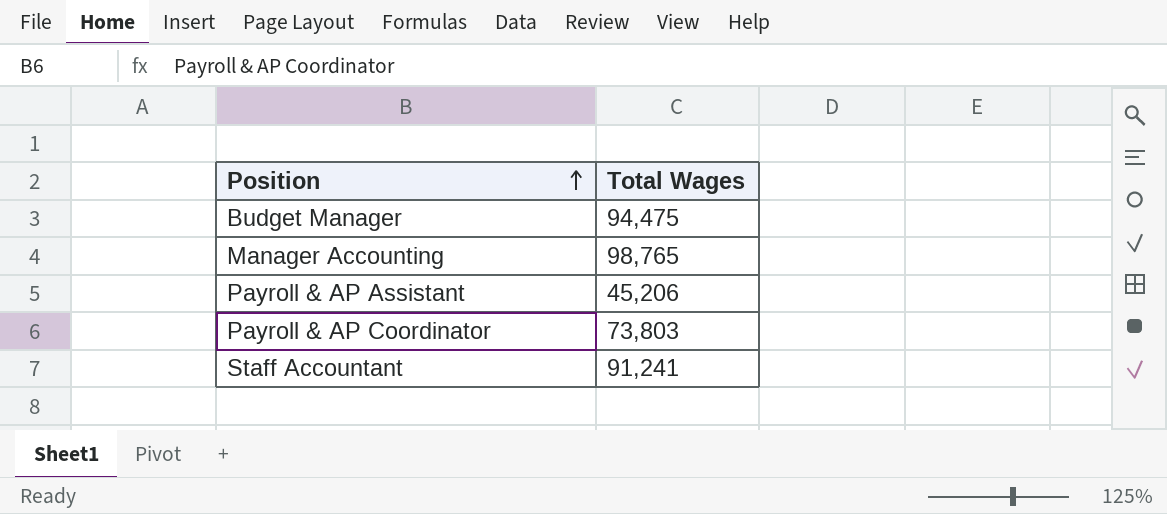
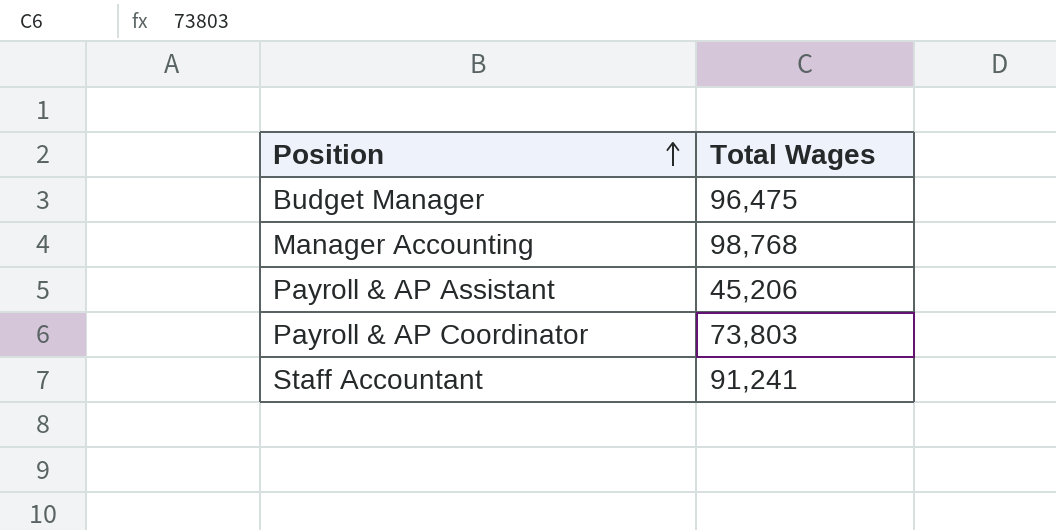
Budget Manager | Total Wages: 94,475 -> 96,475
Manager Accounting | Total Wages: 98,765 -> 98,768

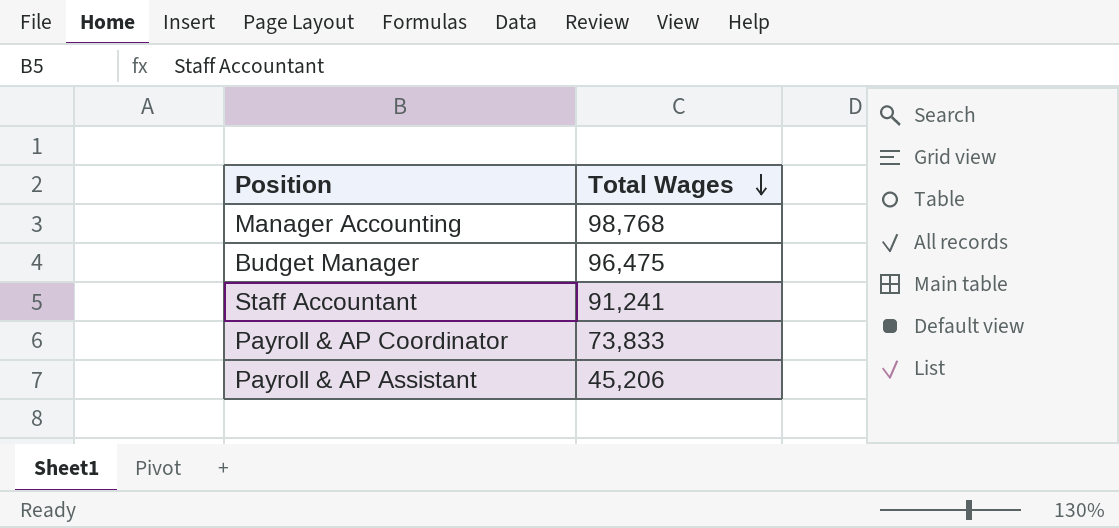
row order: Position ascending -> Total Wages descending
Payroll & AP Coordinator | Total Wages: 73,803 -> 73,833

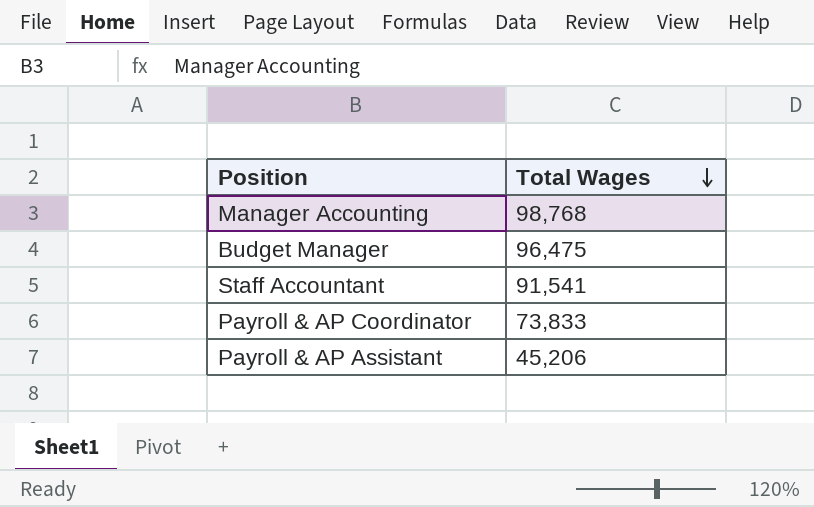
Staff Accountant | Total Wages: 91,241 -> 91,541

